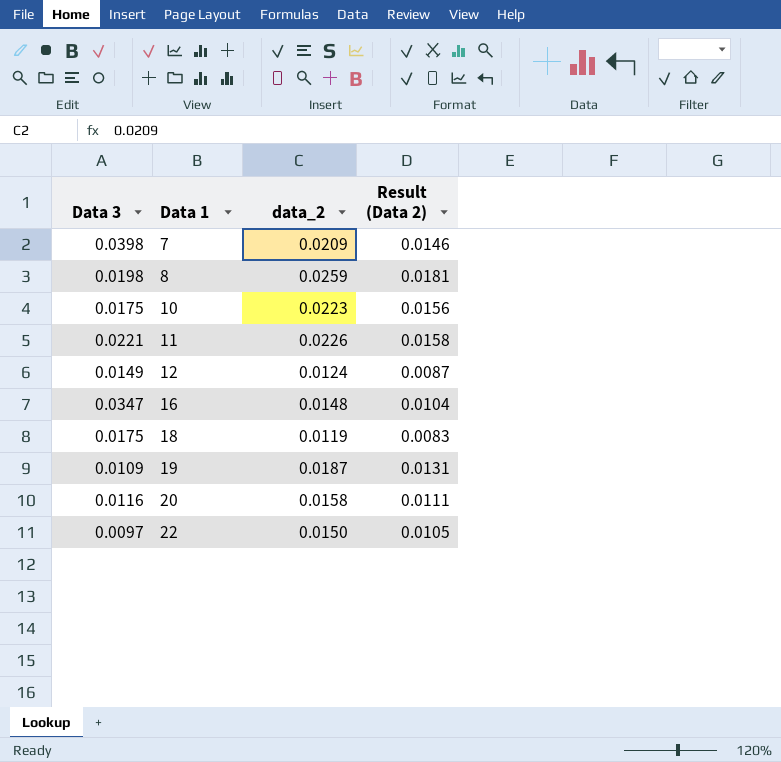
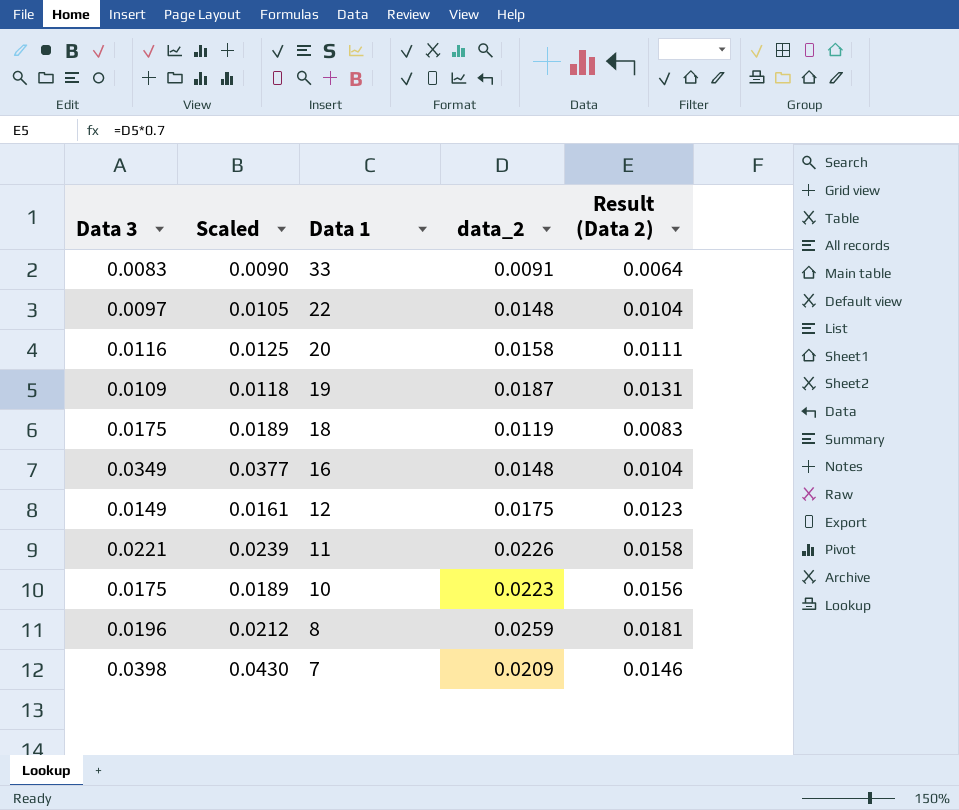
row order: Data 1 ascending -> Data 1 descending
column Scaled | formula: none -> [Data 3] * 1.08
row 33: none -> 0.0083 | 0.0090 | 0.0091 | 0.0064
22 | data_2: 0.0150 -> 0.0148
22 | Result (Data 2): 0.0105 -> 0.0104
16 | Data 3: 0.0347 -> 0.0349
12 | data_2: 0.0124 -> 0.0175
12 | Result (Data 2): 0.0087 -> 0.0123
8 | Data 3: 0.0198 -> 0.0196

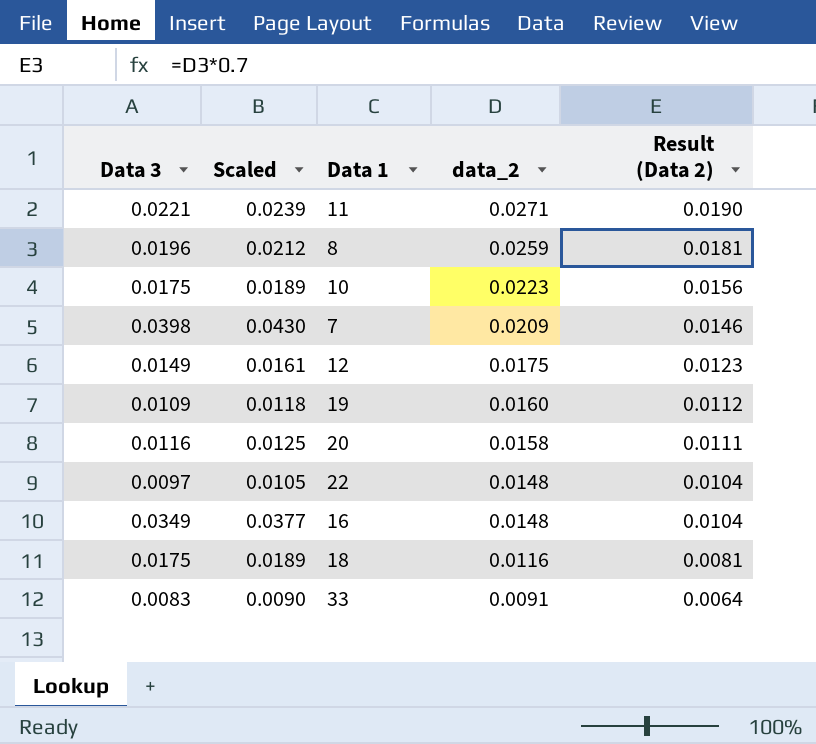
row order: Data 1 descending -> data_2 descending
11 | data_2: 0.0226 -> 0.0271
11 | Result (Data 2): 0.0158 -> 0.0190
19 | data_2: 0.0187 -> 0.0160
19 | Result (Data 2): 0.0131 -> 0.0112
18 | data_2: 0.0119 -> 0.0116
18 | Result (Data 2): 0.0083 -> 0.0081

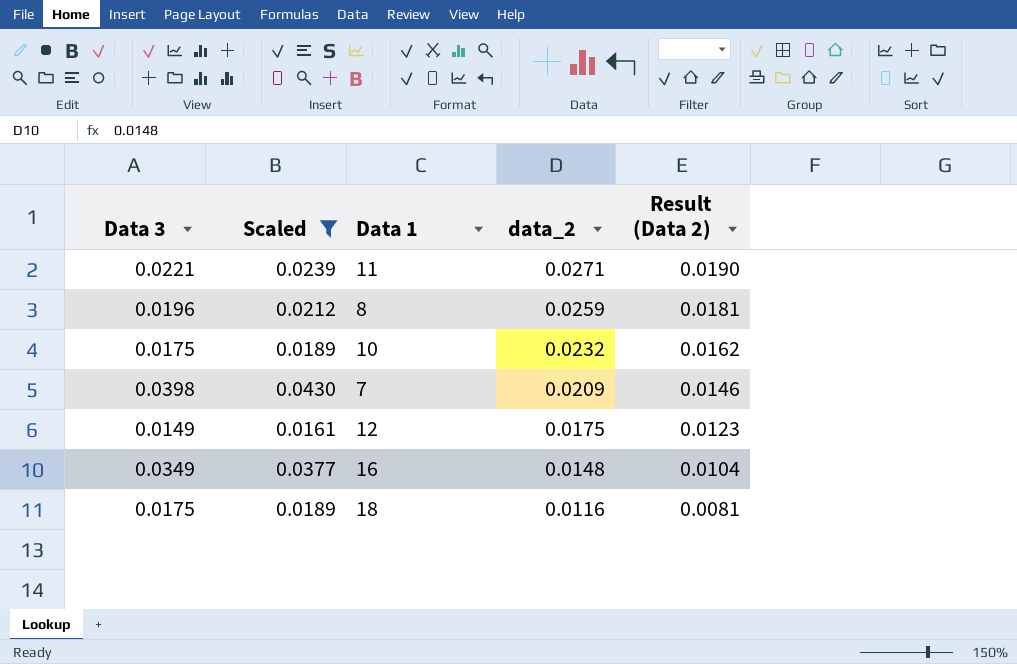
filter: none -> Scaled >= 0.0161
10 | data_2: 0.0223 -> 0.0232
10 | Result (Data 2): 0.0156 -> 0.0162

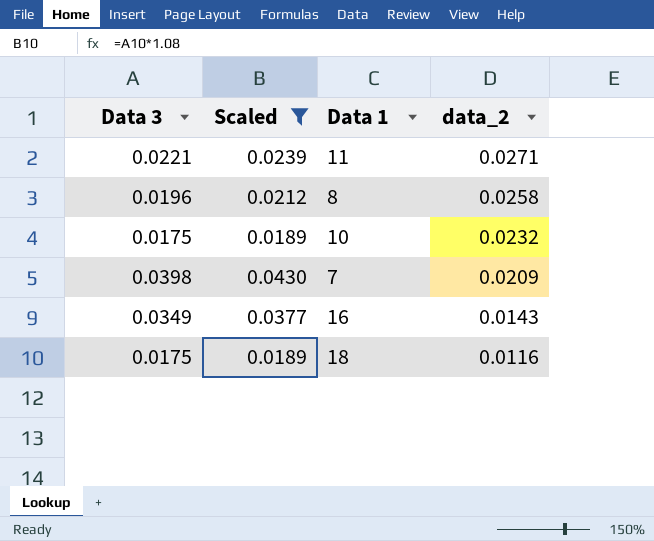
column Result (Data 2) | formula: [data_2] * 0.7 -> none
row 12: 0.0149 | 0.0161 | 0.0175 | 0.0123 -> none
8 | data_2: 0.0259 -> 0.0258
16 | data_2: 0.0148 -> 0.0143

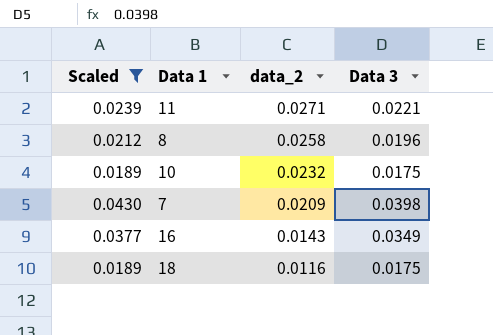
column Data 3 | position: 1 -> 4

